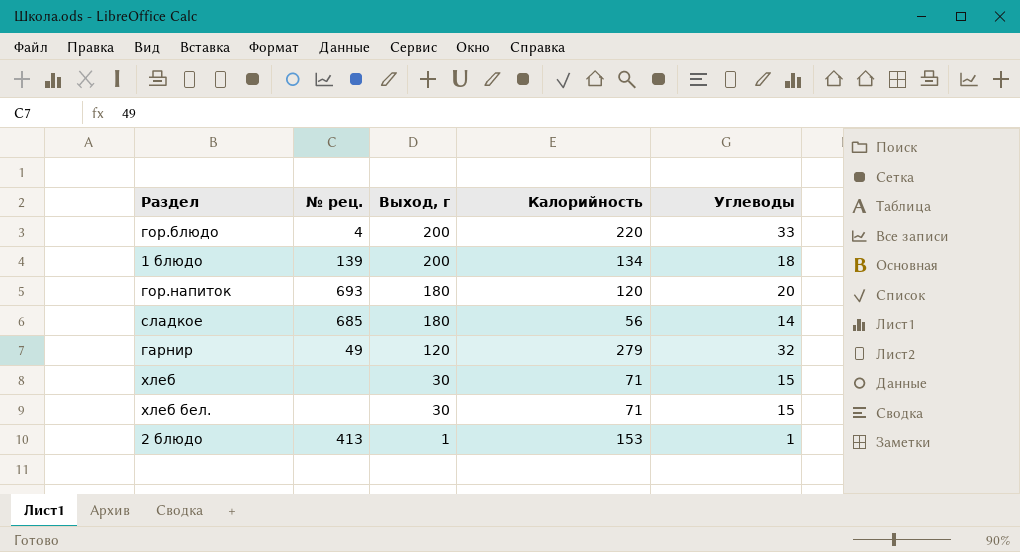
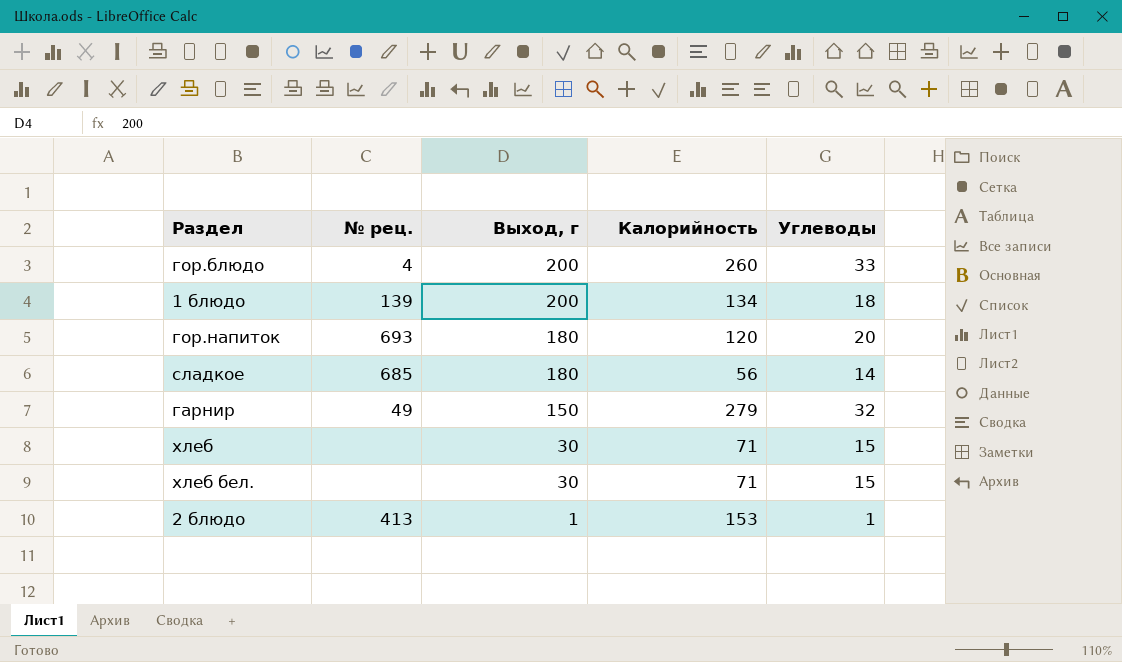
гор.блюдо | Калорийность: 220 -> 260
гарнир | Выход, г: 120 -> 150

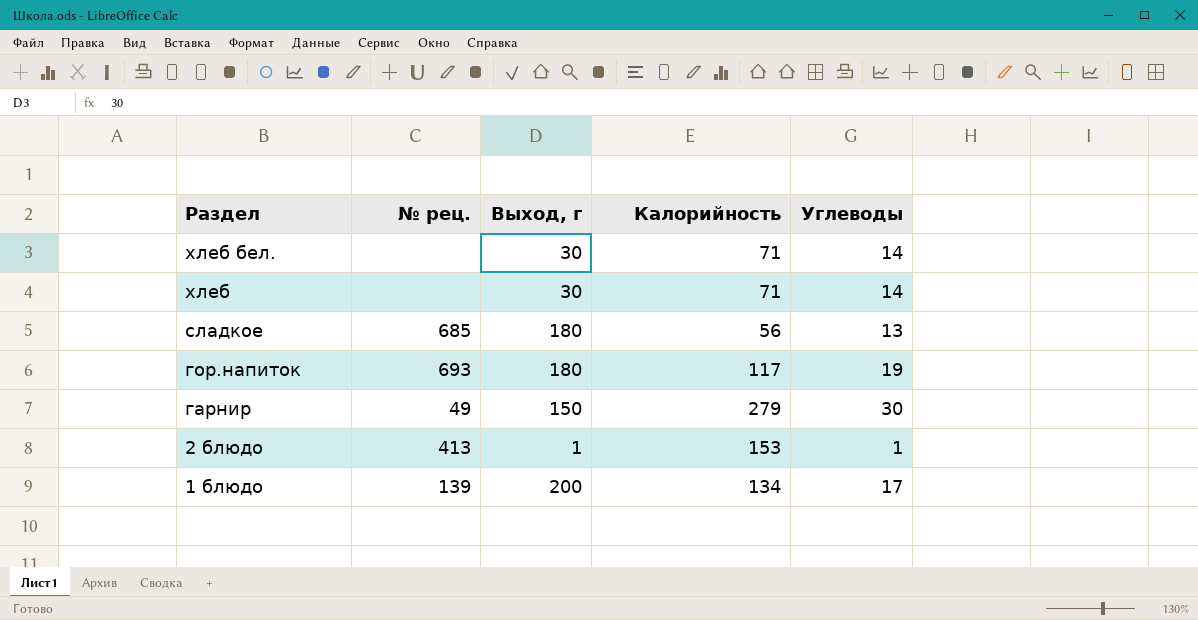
row order: Выход, г descending -> Раздел descending
row гор.блюдо: 4 | 200 | 260 | 33 -> none
хлеб бел. | Углеводы: 15 -> 14
хлеб | Углеводы: 15 -> 14
сладкое | Углеводы: 14 -> 13
гор.напиток | Калорийность: 120 -> 117
гор.напиток | Углеводы: 20 -> 19
гарнир | Углеводы: 32 -> 30
1 блюдо | Углеводы: 18 -> 17

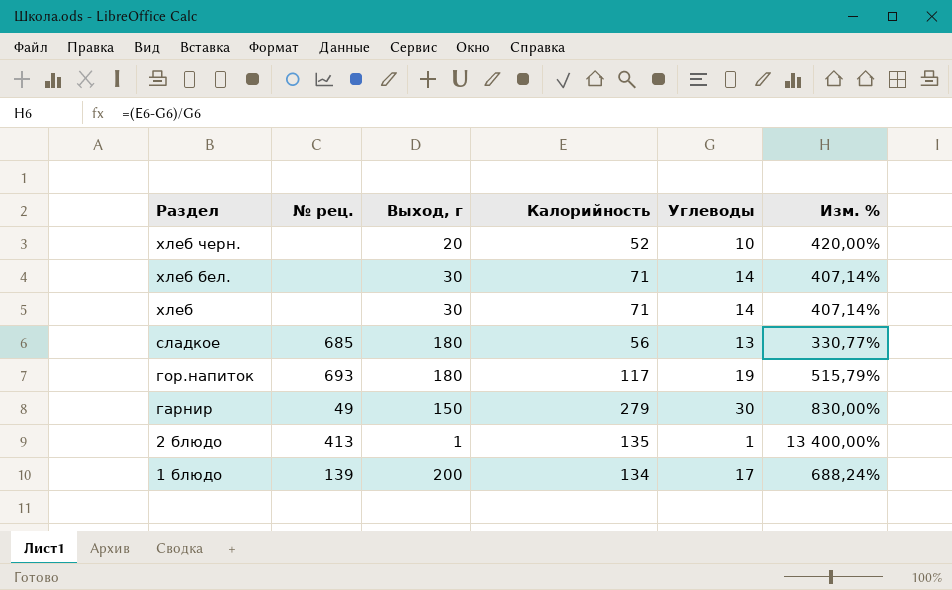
column Изм. % | formula: none -> ([Калорийность] - [Углеводы]) / [Углеводы]
row хлеб черн.: none -> none | 20 | 52 | 10 | 420,00%
2 блюдо | Калорийность: 153 -> 135

